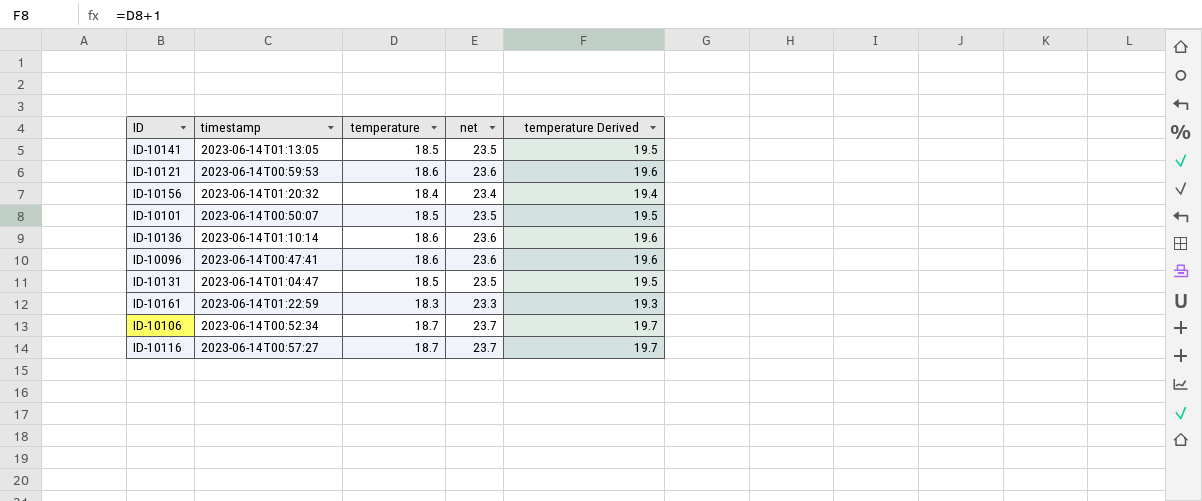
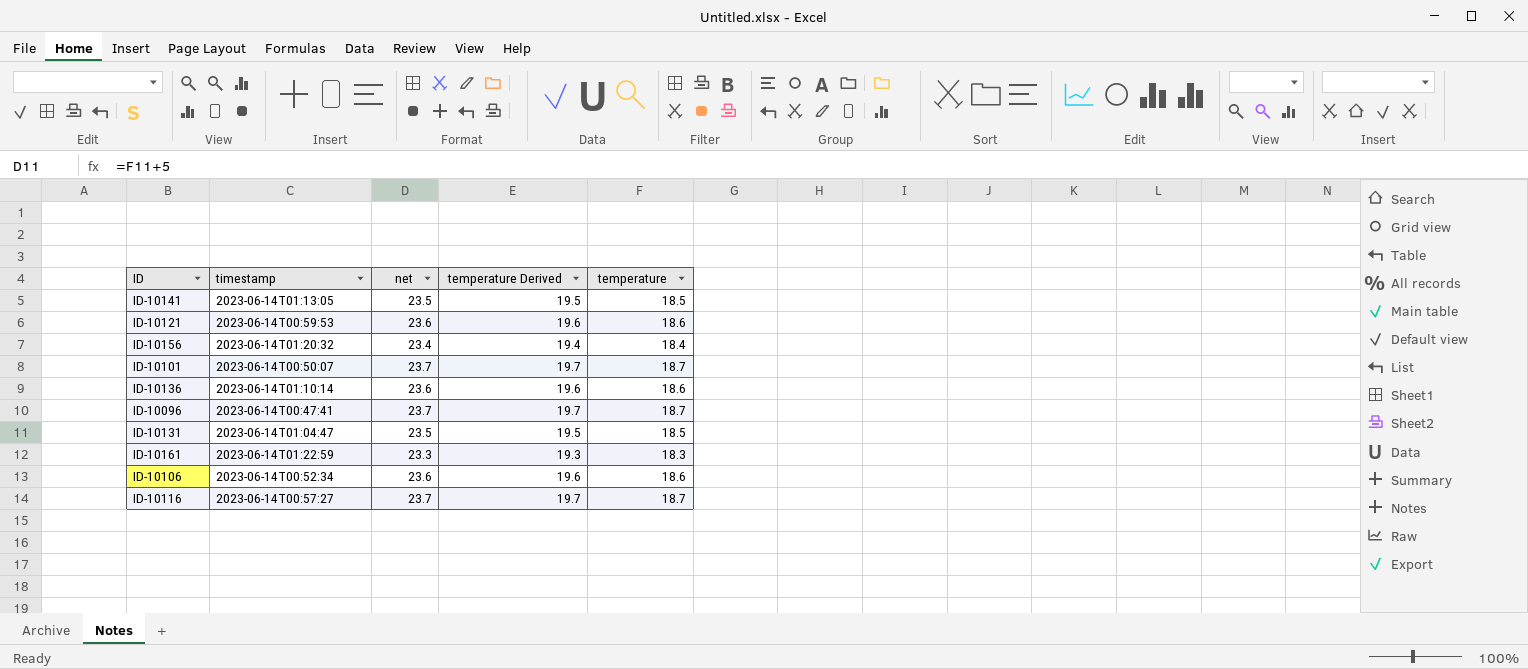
column temperature | position: 3 -> 5
ID-10101 | net: 23.5 -> 23.7
ID-10101 | temperature Derived: 19.5 -> 19.7
ID-10101 | temperature: 18.5 -> 18.7
ID-10096 | net: 23.6 -> 23.7
ID-10096 | temperature Derived: 19.6 -> 19.7
ID-10096 | temperature: 18.6 -> 18.7
ID-10106 | net: 23.7 -> 23.6
ID-10106 | temperature Derived: 19.7 -> 19.6
ID-10106 | temperature: 18.7 -> 18.6

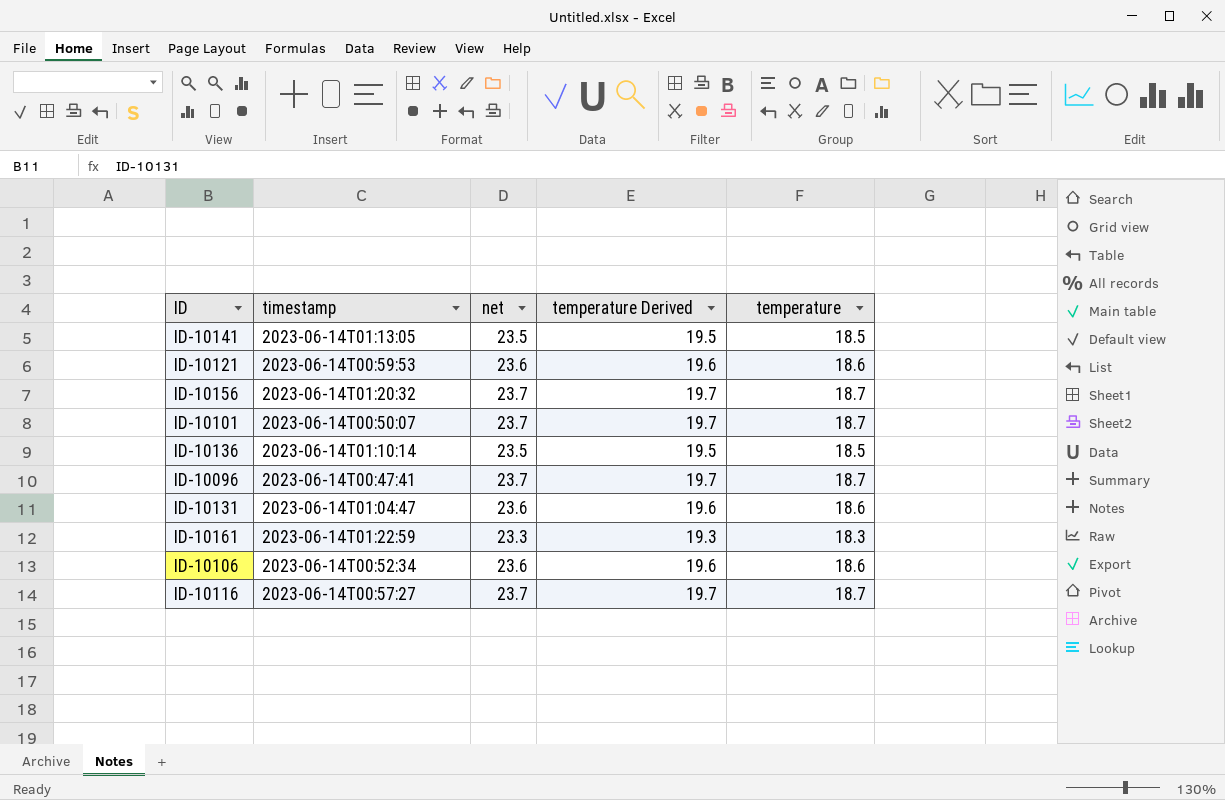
ID-10156 | net: 23.4 -> 23.7
ID-10156 | temperature Derived: 19.4 -> 19.7
ID-10156 | temperature: 18.4 -> 18.7
ID-10136 | net: 23.6 -> 23.5
ID-10136 | temperature Derived: 19.6 -> 19.5
ID-10136 | temperature: 18.6 -> 18.5
ID-10131 | net: 23.5 -> 23.6
ID-10131 | temperature Derived: 19.5 -> 19.6
ID-10131 | temperature: 18.5 -> 18.6

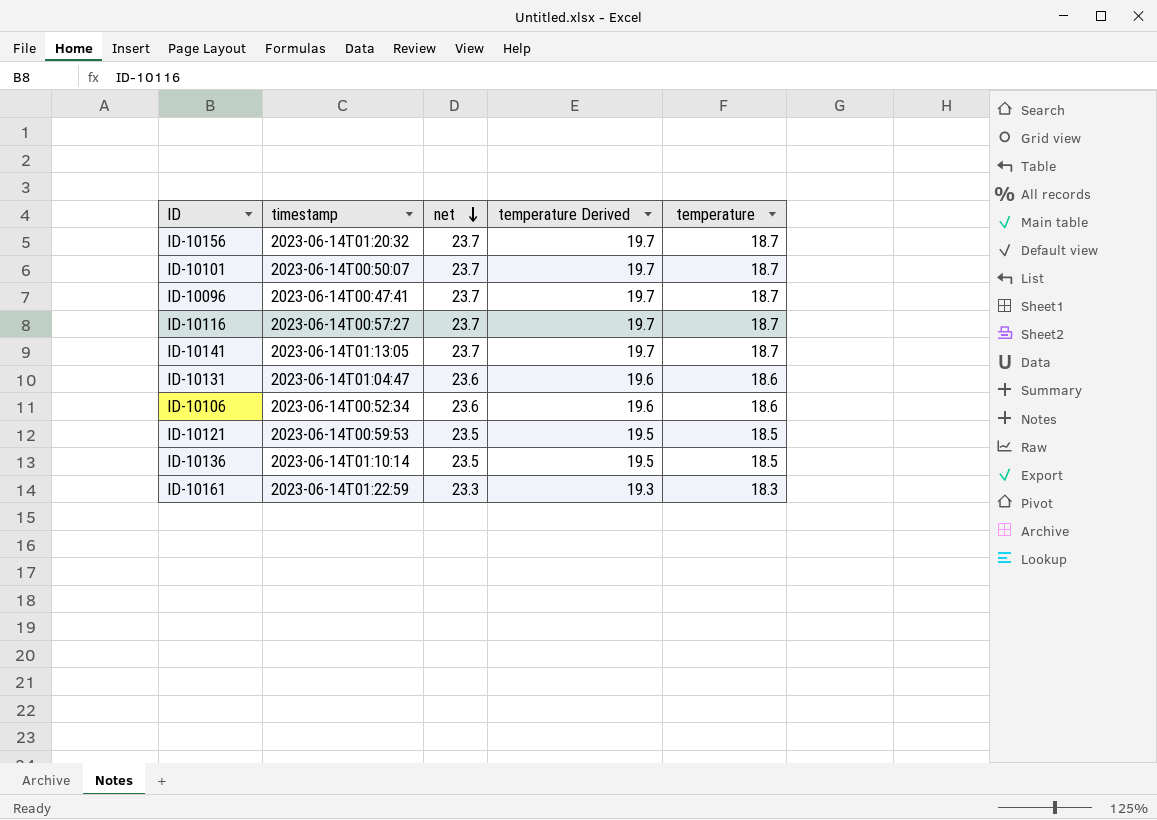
row order: none -> net descending
ID-10141 | net: 23.5 -> 23.7
ID-10141 | temperature Derived: 19.5 -> 19.7
ID-10141 | temperature: 18.5 -> 18.7
ID-10121 | net: 23.6 -> 23.5
ID-10121 | temperature Derived: 19.6 -> 19.5
ID-10121 | temperature: 18.6 -> 18.5

